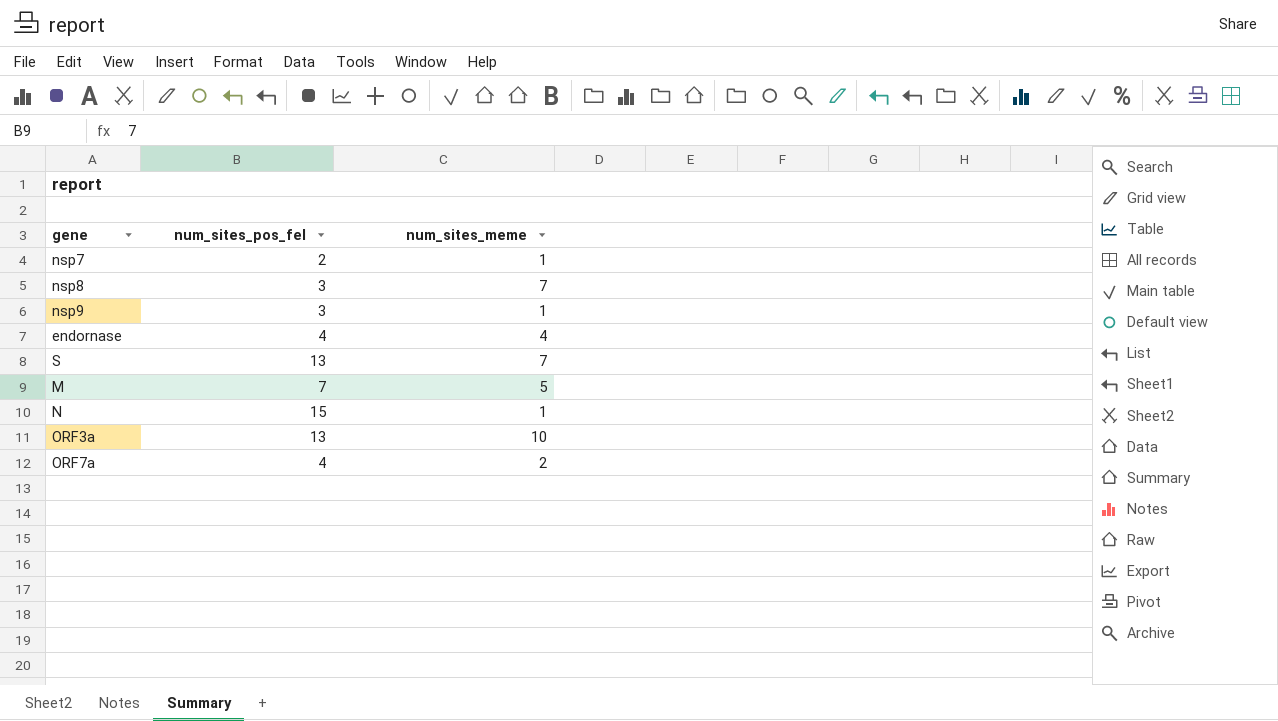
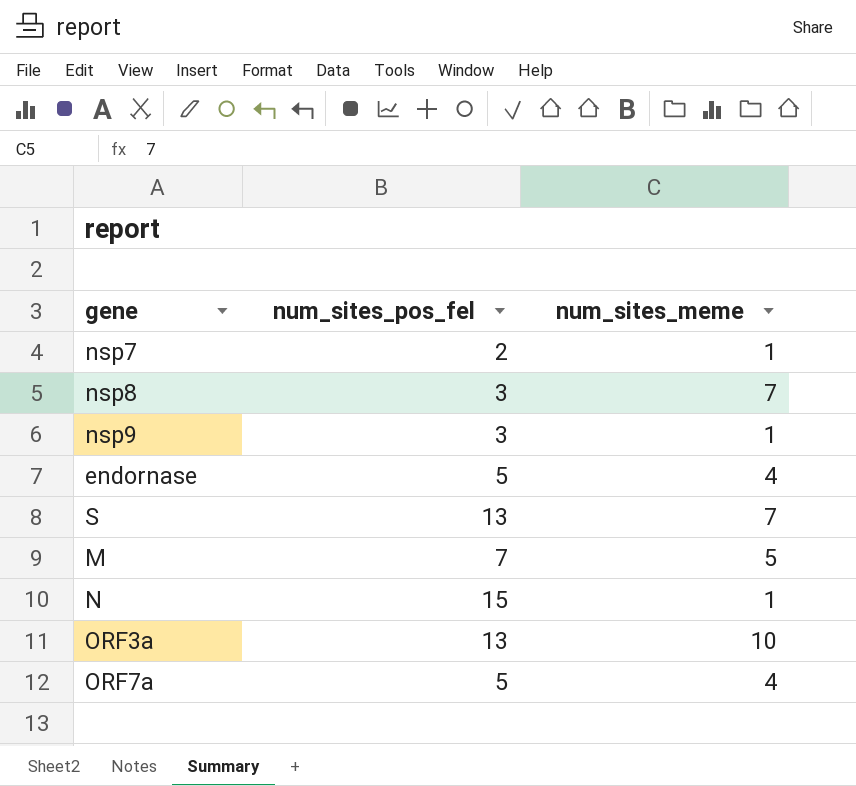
endornase | num_sites_pos_fel: 4 -> 5
ORF7a | num_sites_pos_fel: 4 -> 5
ORF7a | num_sites_meme: 2 -> 4

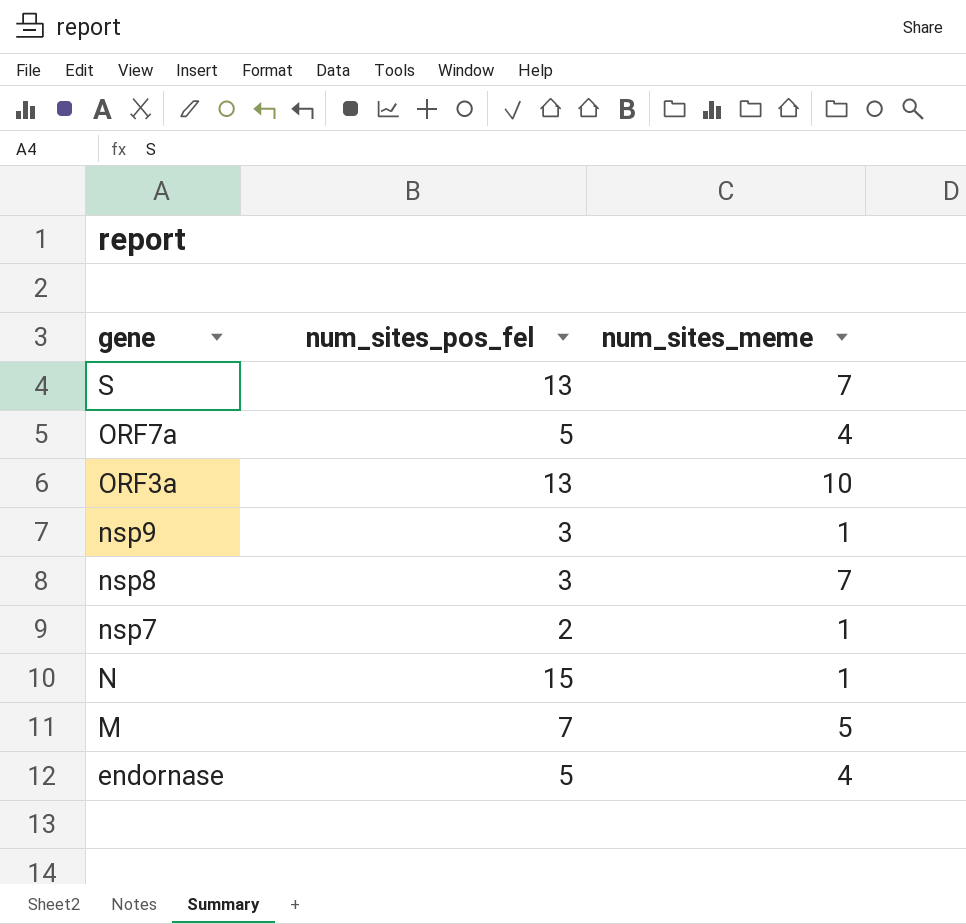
row order: none -> gene descending

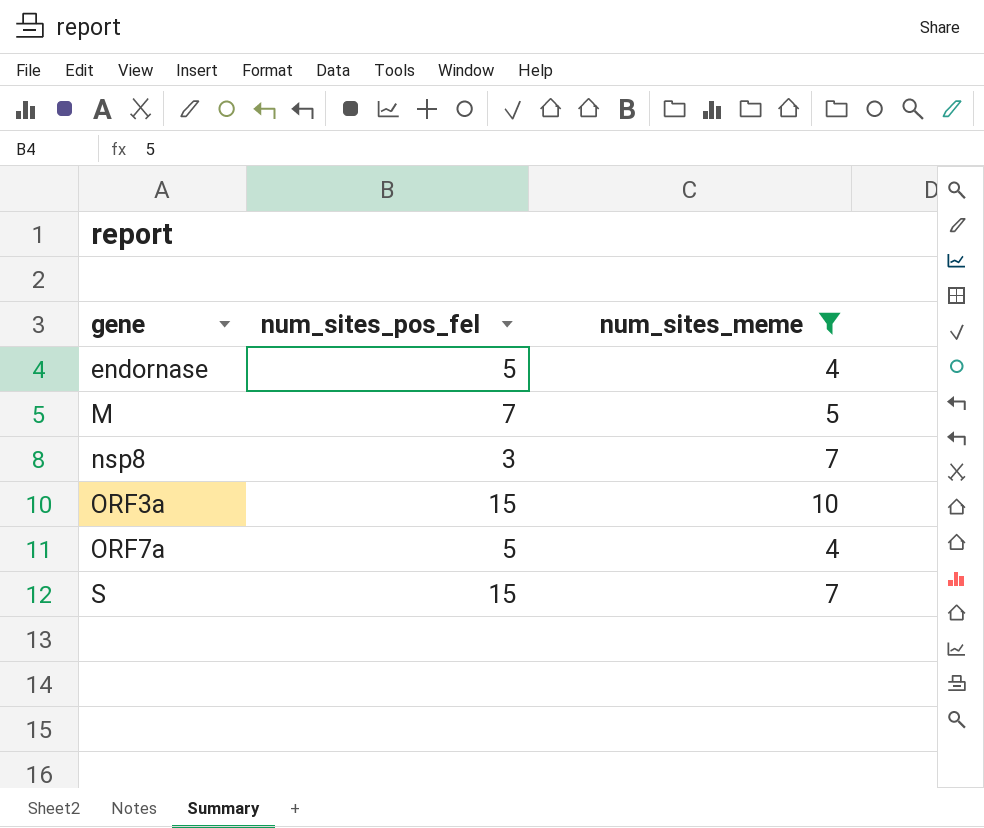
filter: none -> num_sites_meme != 1
row order: gene descending -> gene ascending
ORF3a | num_sites_pos_fel: 13 -> 15
S | num_sites_pos_fel: 13 -> 15

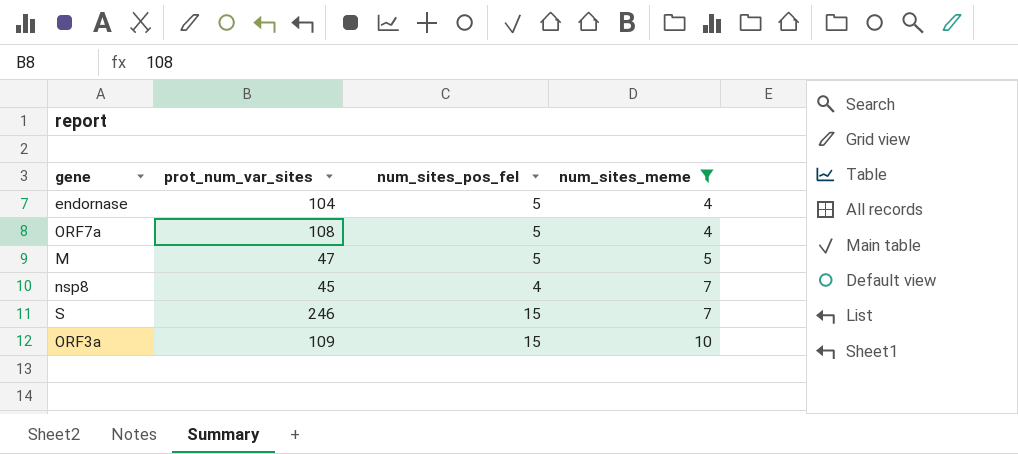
row order: gene ascending -> num_sites_meme ascending
column prot_num_var_sites | position: none -> 2
M | num_sites_pos_fel: 7 -> 5
nsp8 | num_sites_pos_fel: 3 -> 4

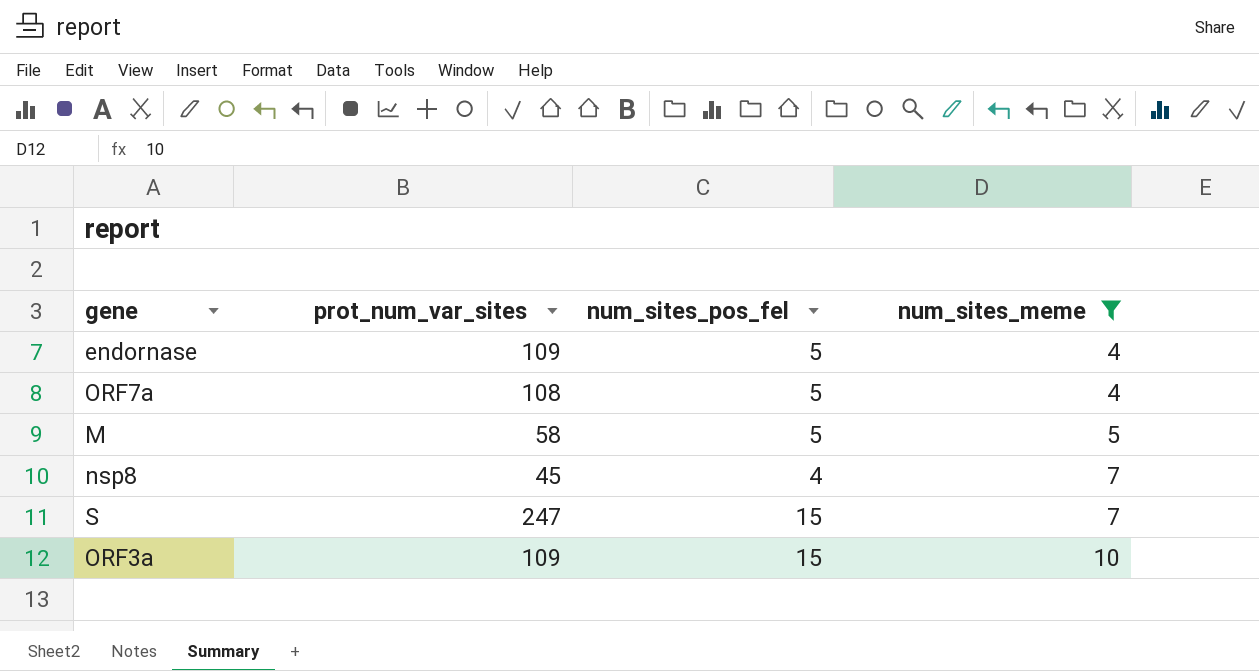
endornase | prot_num_var_sites: 104 -> 109
M | prot_num_var_sites: 47 -> 58
S | prot_num_var_sites: 246 -> 247

